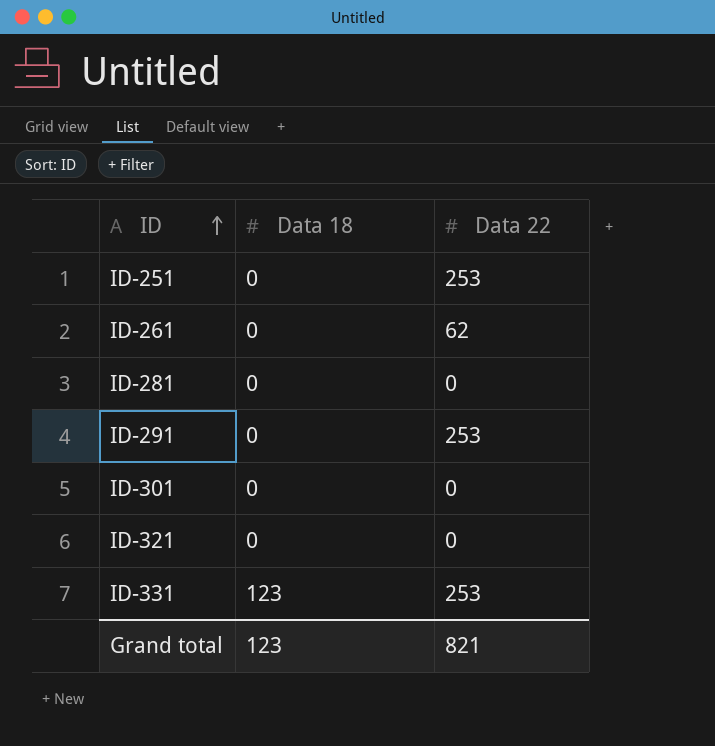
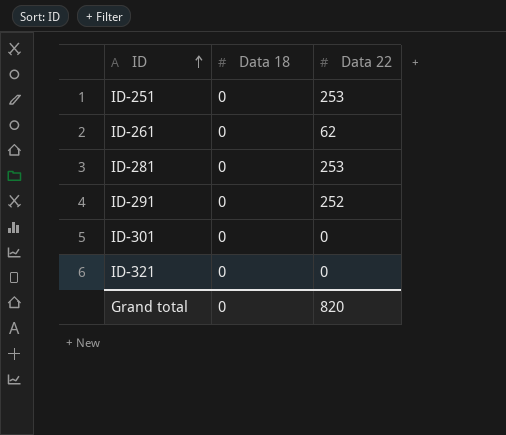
row ID-331: 123 | 253 -> none
ID-281 | Data 22: 0 -> 253
ID-291 | Data 22: 253 -> 252
Grand total | Data 18: 123 -> 0
Grand total | Data 22: 821 -> 820

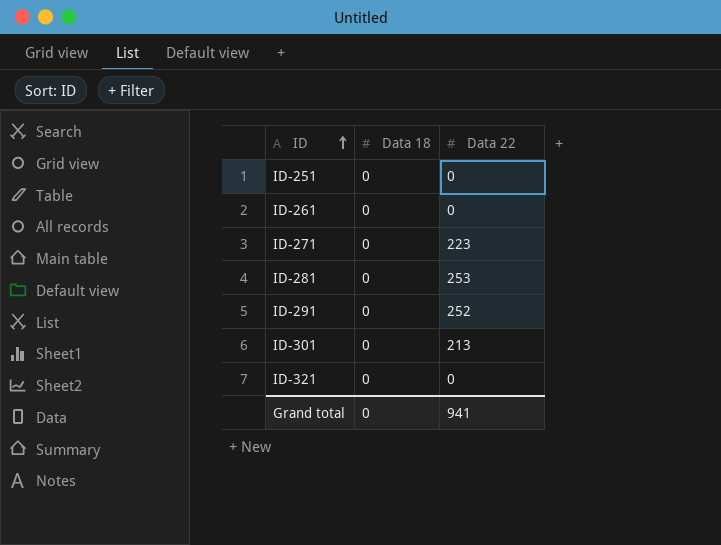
ID-251 | Data 22: 253 -> 0
ID-261 | Data 22: 62 -> 0
row ID-271: none -> 0 | 223
ID-301 | Data 22: 0 -> 213
Grand total | Data 22: 820 -> 941

